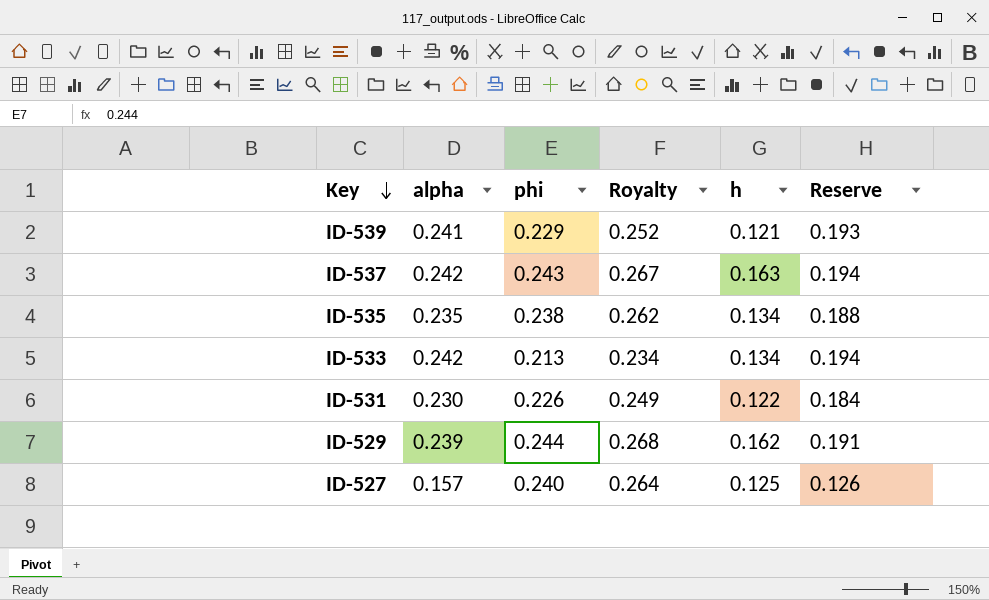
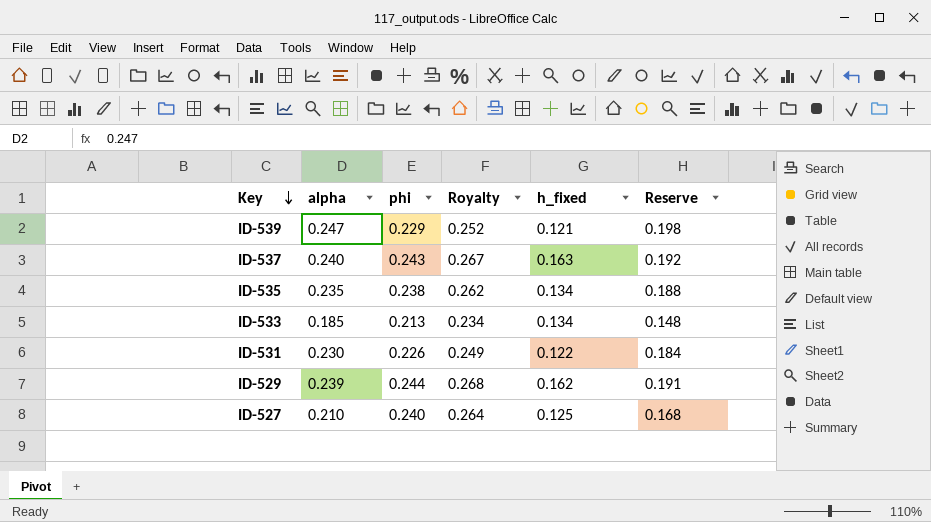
column name: h -> h_fixed
ID-539 | alpha: 0.241 -> 0.247
ID-539 | Reserve: 0.193 -> 0.198
ID-537 | alpha: 0.242 -> 0.240
ID-537 | Reserve: 0.194 -> 0.192
ID-533 | alpha: 0.242 -> 0.185
ID-533 | Reserve: 0.194 -> 0.148
ID-527 | alpha: 0.157 -> 0.210
ID-527 | Reserve: 0.126 -> 0.168

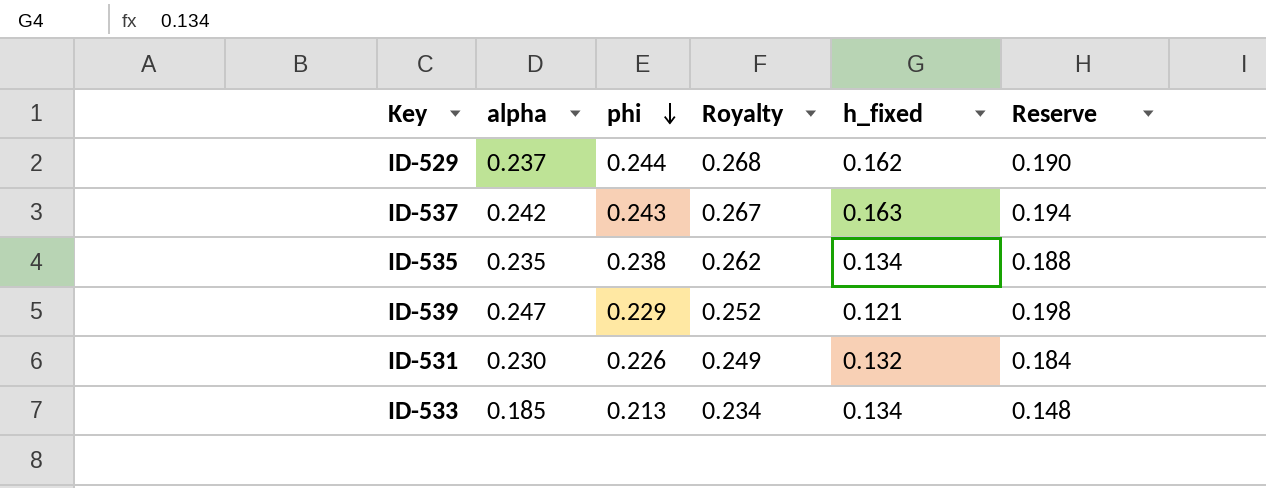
row order: Key descending -> phi descending
row ID-527: 0.210 | 0.240 | 0.264 | 0.125 | 0.168 -> none
ID-529 | alpha: 0.239 -> 0.237
ID-529 | Reserve: 0.191 -> 0.190
ID-537 | alpha: 0.240 -> 0.242
ID-537 | Reserve: 0.192 -> 0.194
ID-531 | h_fixed: 0.122 -> 0.132

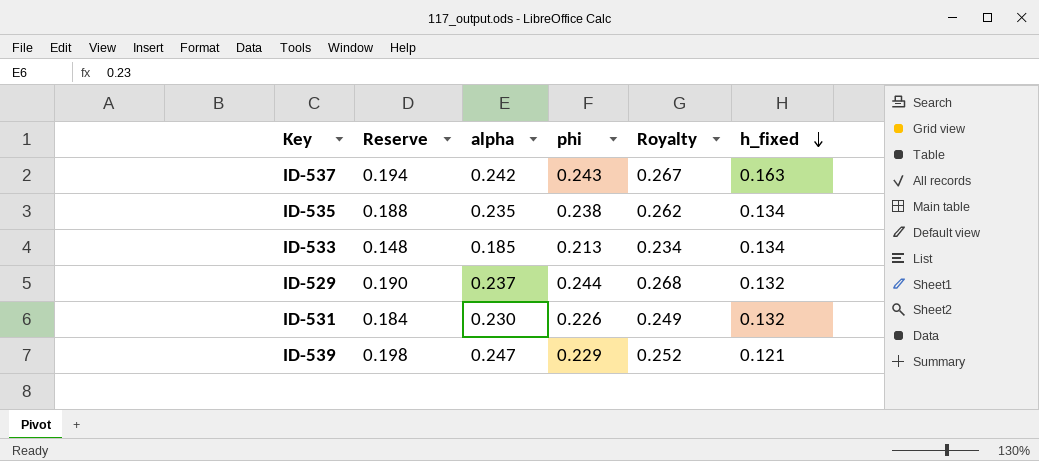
row order: phi descending -> h_fixed descending
column Reserve | position: 6 -> 2
ID-529 | h_fixed: 0.162 -> 0.132

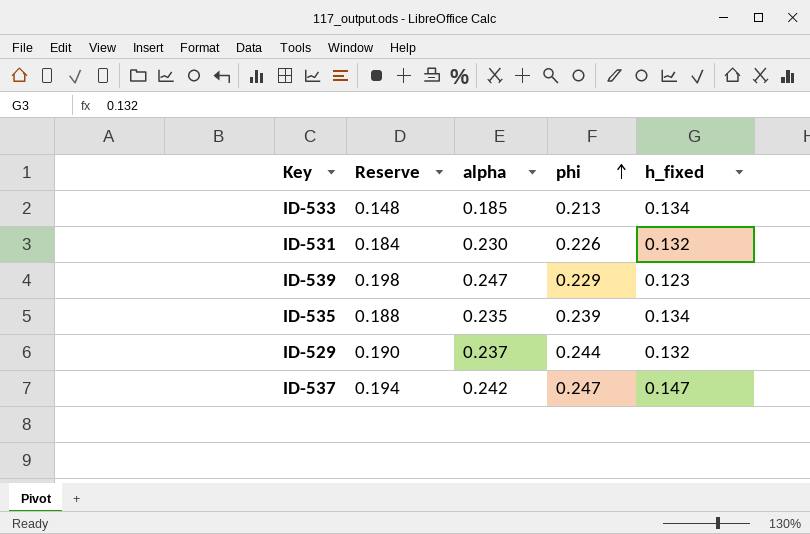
row order: h_fixed descending -> phi ascending
column Royalty | formula: [phi] * 1.1 -> none
ID-539 | h_fixed: 0.121 -> 0.123
ID-535 | phi: 0.238 -> 0.239
ID-537 | phi: 0.243 -> 0.247
ID-537 | h_fixed: 0.163 -> 0.147

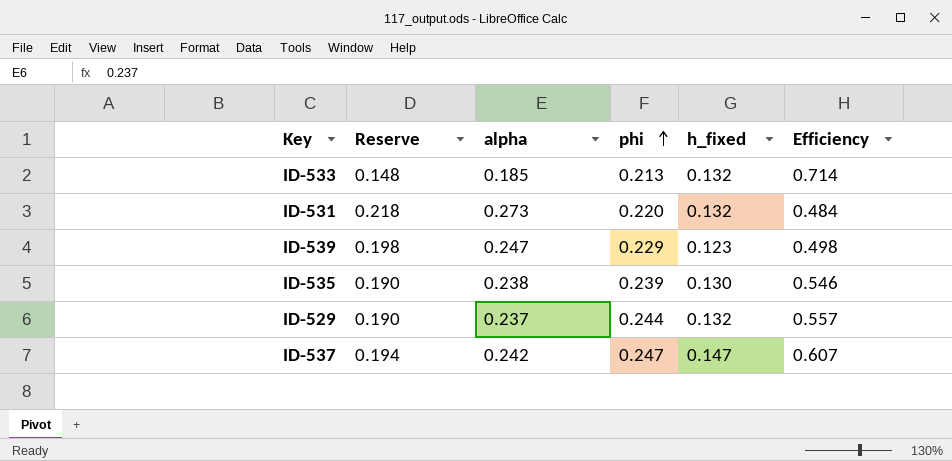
column Efficiency | formula: none -> [h_fixed] / [alpha]
ID-533 | h_fixed: 0.134 -> 0.132
ID-531 | Reserve: 0.184 -> 0.218
ID-531 | alpha: 0.230 -> 0.273
ID-531 | phi: 0.226 -> 0.220
ID-535 | Reserve: 0.188 -> 0.190
ID-535 | alpha: 0.235 -> 0.238
ID-535 | h_fixed: 0.134 -> 0.130

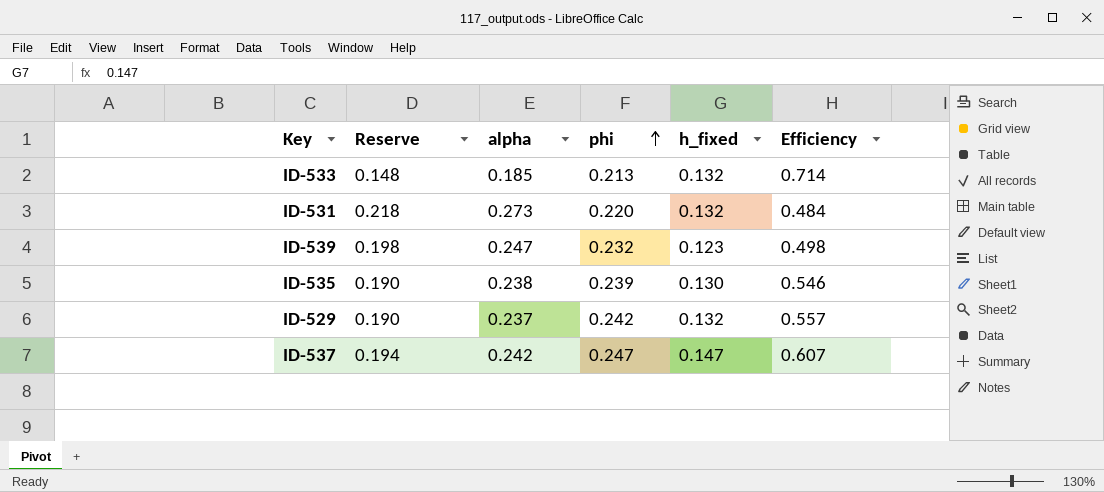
ID-539 | phi: 0.229 -> 0.232
ID-529 | phi: 0.244 -> 0.242

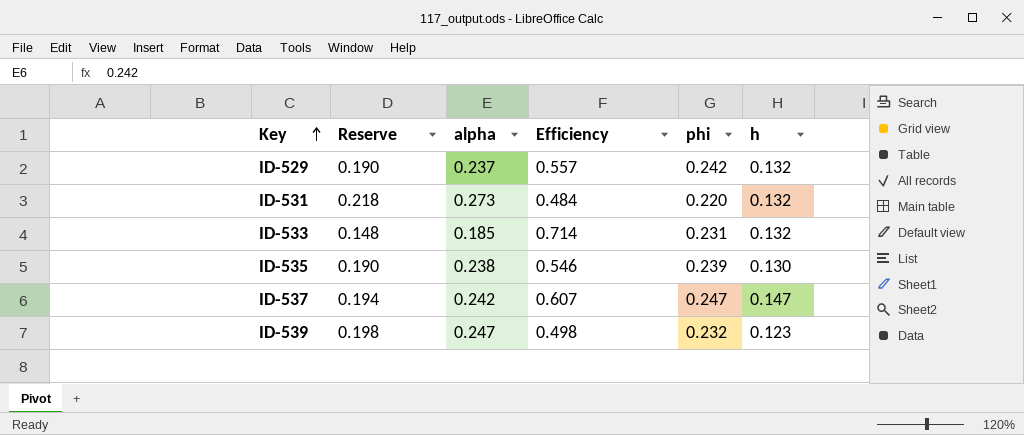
row order: phi ascending -> Key ascending
column Efficiency | position: 6 -> 4
column name: h_fixed -> h
ID-533 | phi: 0.213 -> 0.231

